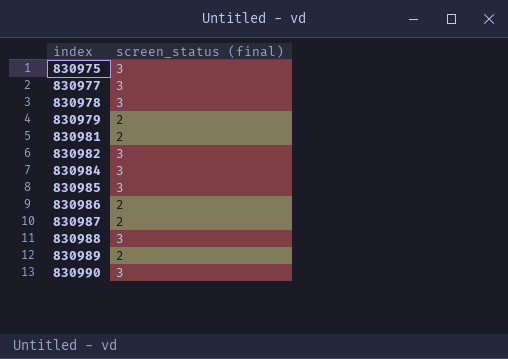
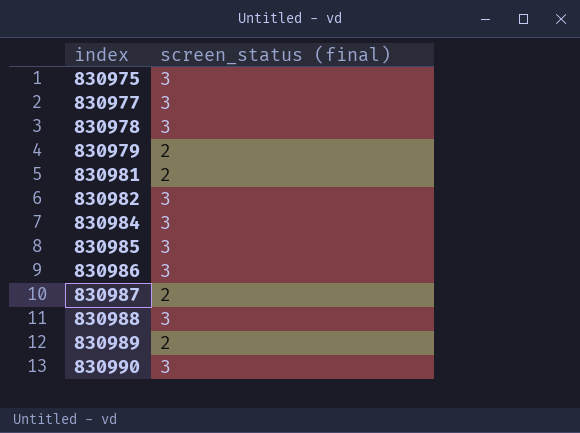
830986 | screen_status (final): 2 -> 3

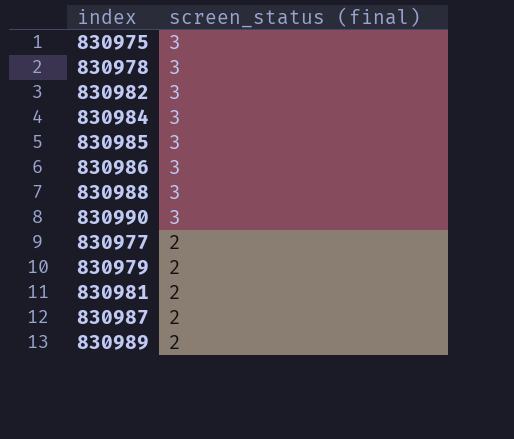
row order: index ascending -> screen_status (final) descending
830977 | screen_status (final): 3 -> 2

